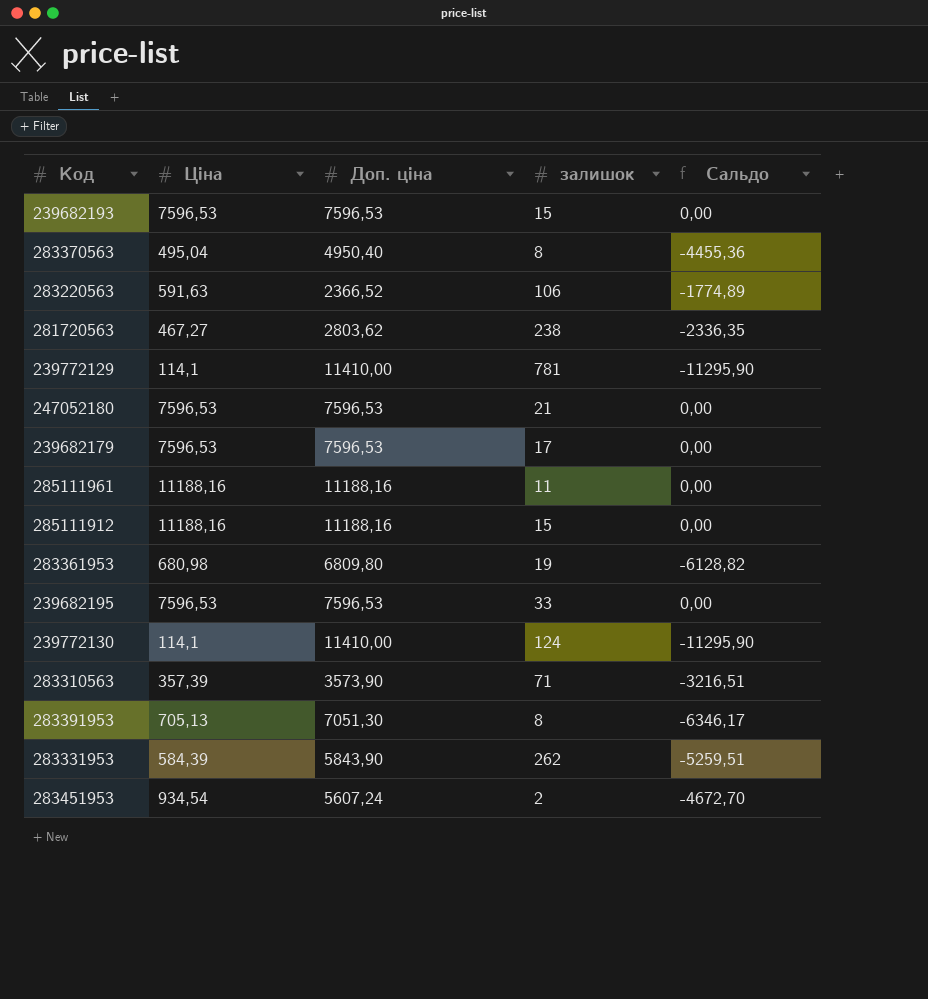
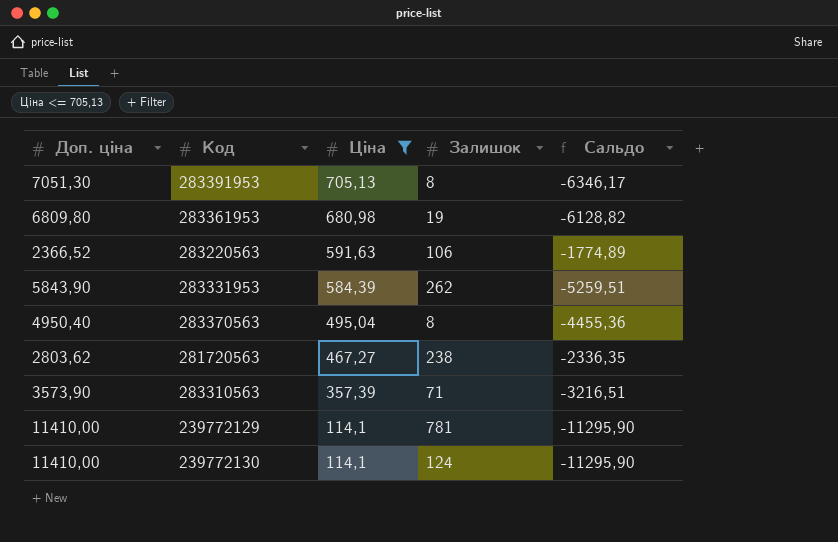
filter: none -> Ціна <= 705,13
row order: none -> Ціна descending
column Доп. ціна | position: 3 -> 1
column name: залишок -> Залишок

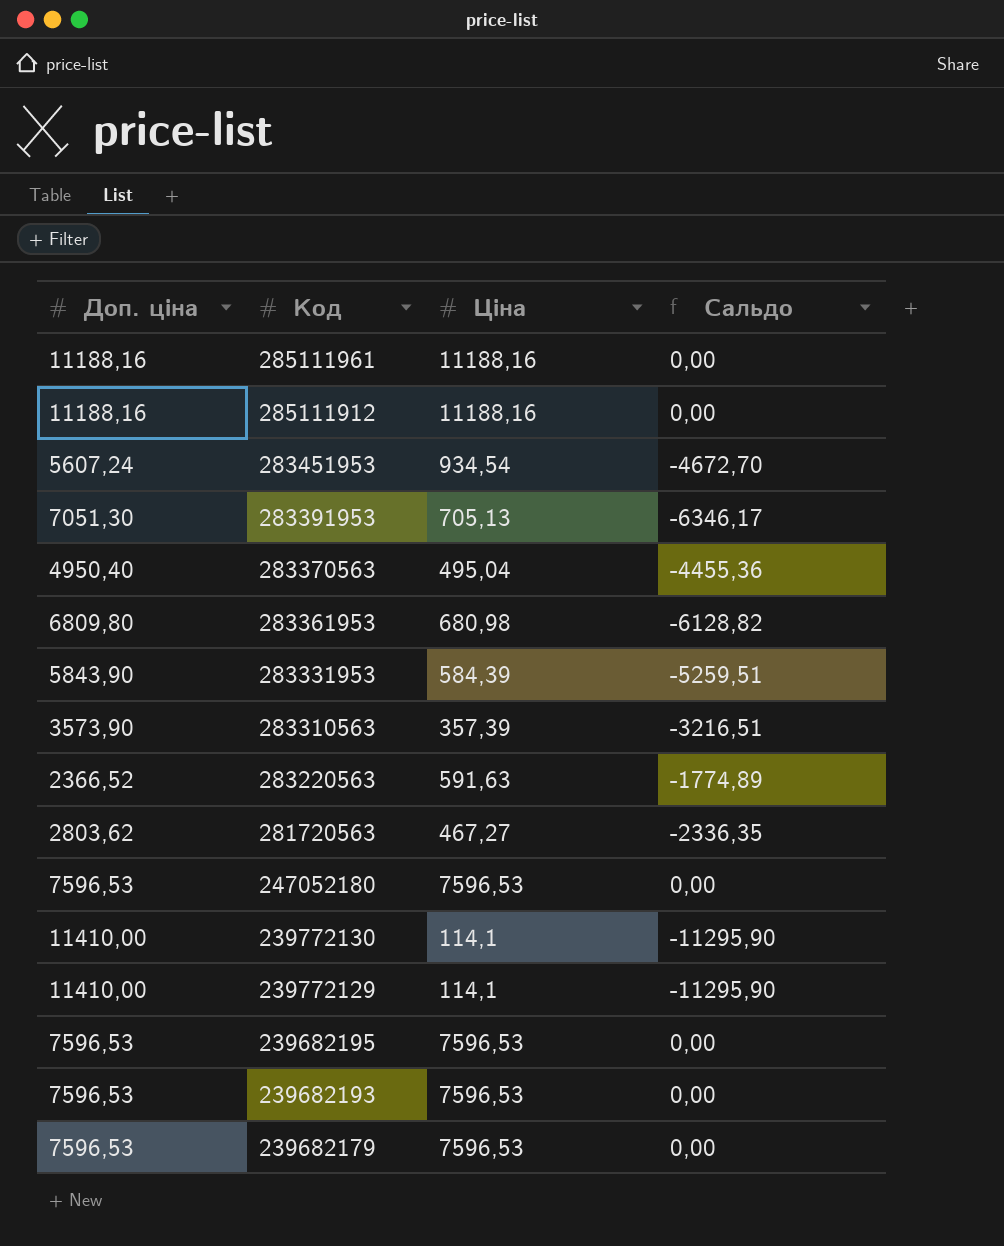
filter: Ціна <= 705,13 -> none
row order: Ціна descending -> Код descending
column Залишок | position: 4 -> none

